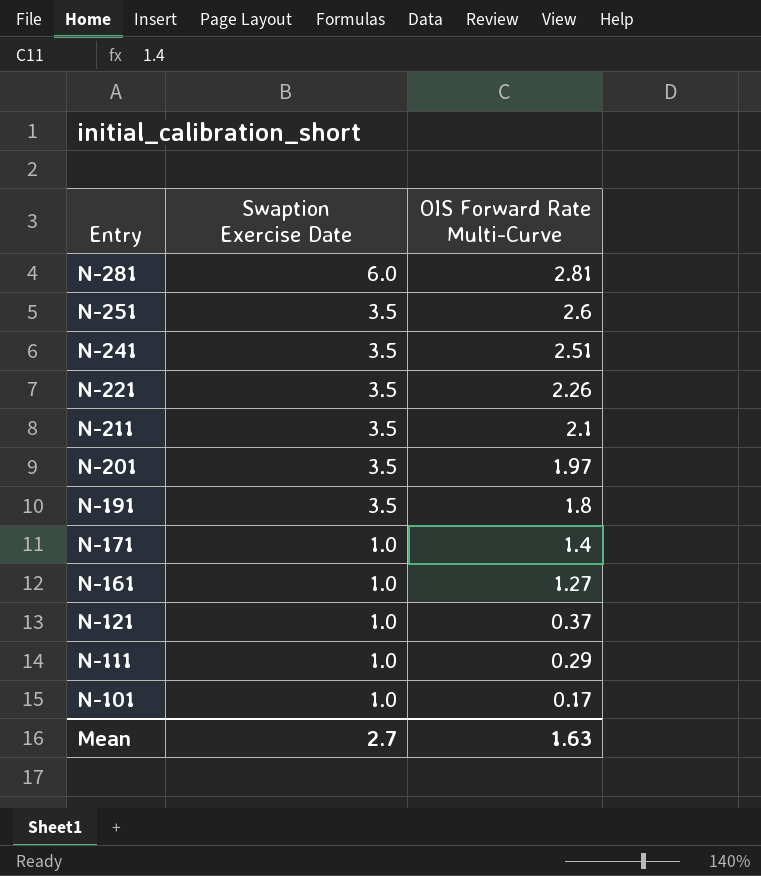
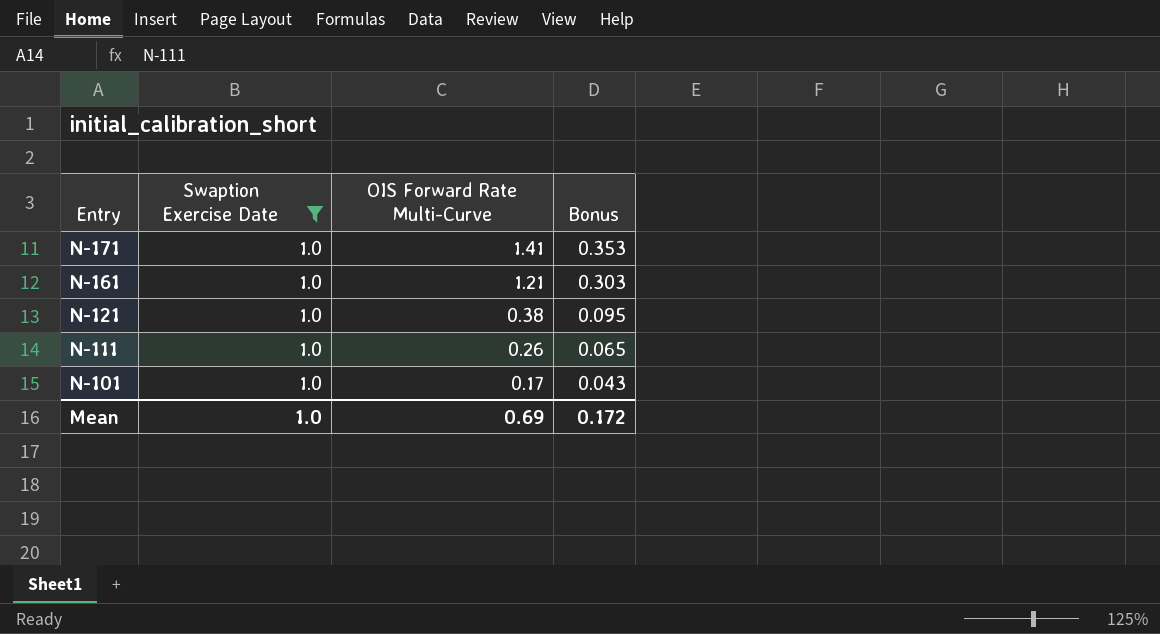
filter: none -> Swaption Exercise Date = 1.0
column Bonus | formula: none -> [OIS Forward Rate Multi-Curve] * 0.25
N-171 | OIS Forward Rate Multi-Curve: 1.4 -> 1.41
N-161 | OIS Forward Rate Multi-Curve: 1.27 -> 1.21
N-121 | OIS Forward Rate Multi-Curve: 0.37 -> 0.38
N-111 | OIS Forward Rate Multi-Curve: 0.29 -> 0.26
Mean | Swaption Exercise Date: 2.7 -> 1.0
Mean | OIS Forward Rate Multi-Curve: 1.63 -> 0.69

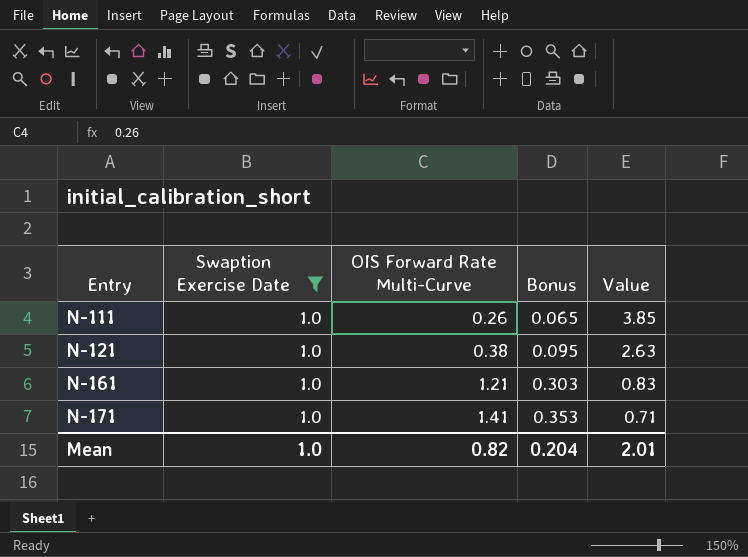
row order: Entry descending -> Entry ascending
column Value | formula: none -> [Swaption Exercise Date] / [OIS Forward Rate Multi-Curve]
row N-101: 1.0 | 0.17 | 0.043 -> none
Mean | OIS Forward Rate Multi-Curve: 0.69 -> 0.82
Mean | Bonus: 0.172 -> 0.204

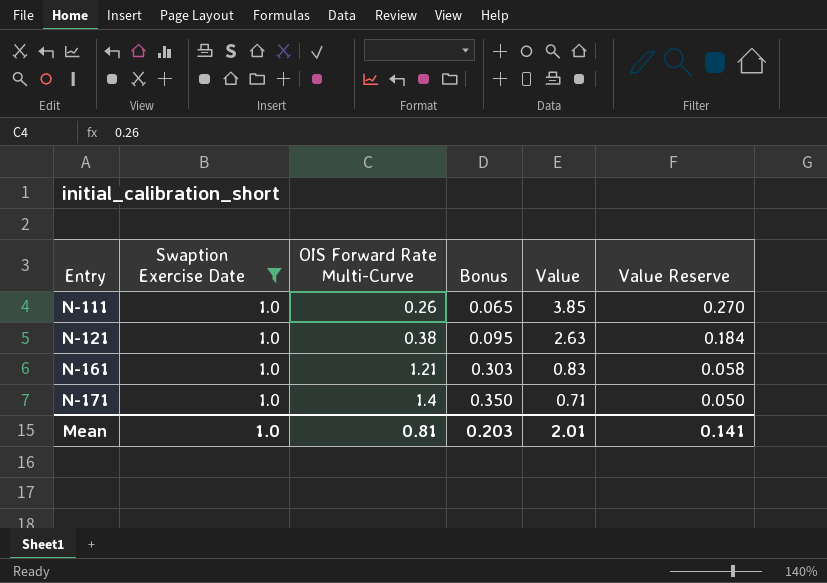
column Value Reserve | formula: none -> [Value] * 0.07
N-171 | OIS Forward Rate Multi-Curve: 1.41 -> 1.4
N-171 | Bonus: 0.353 -> 0.350
Mean | OIS Forward Rate Multi-Curve: 0.82 -> 0.81
Mean | Bonus: 0.204 -> 0.203

